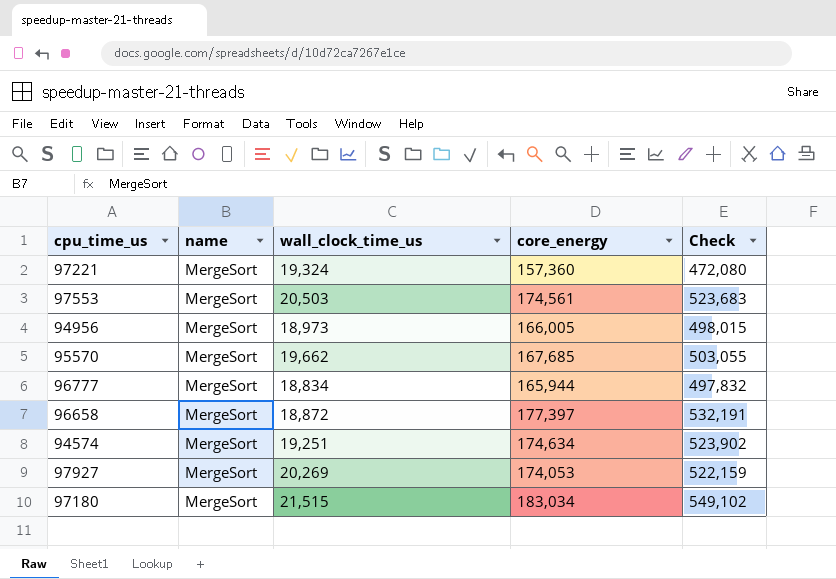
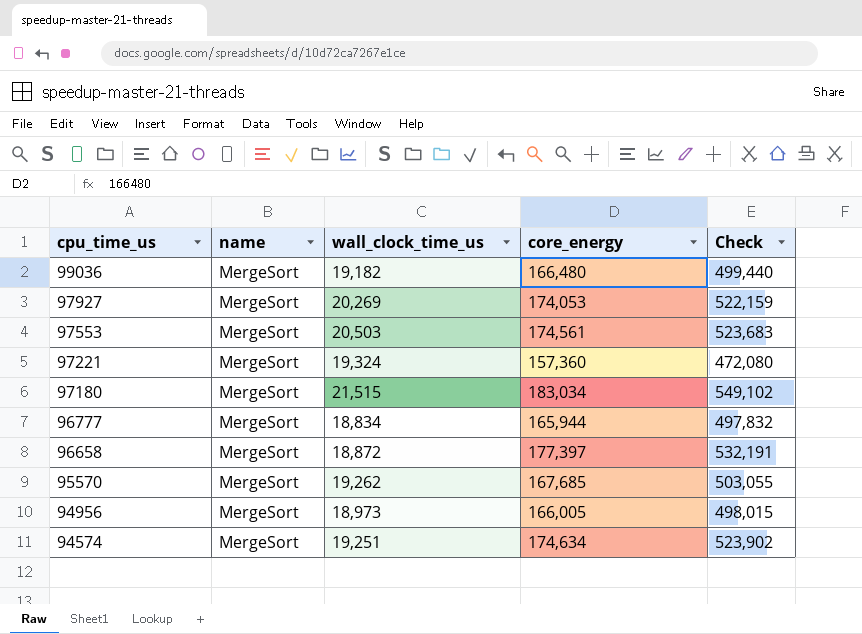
row order: none -> cpu_time_us descending
row 99036: none -> MergeSort | 19,182 | 166,480 | 499,440
95570 | wall_clock_time_us: 19,662 -> 19,262

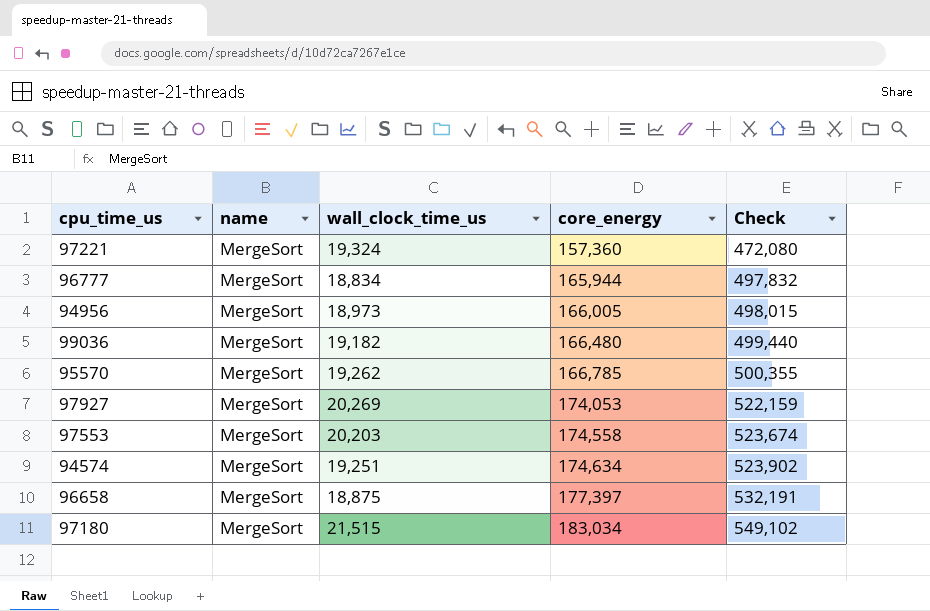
row order: cpu_time_us descending -> core_energy ascending
95570 | core_energy: 167,685 -> 166,785
95570 | Check: 503,055 -> 500,355
97553 | wall_clock_time_us: 20,503 -> 20,203
97553 | core_energy: 174,561 -> 174,558
97553 | Check: 523,683 -> 523,674
96658 | wall_clock_time_us: 18,872 -> 18,875

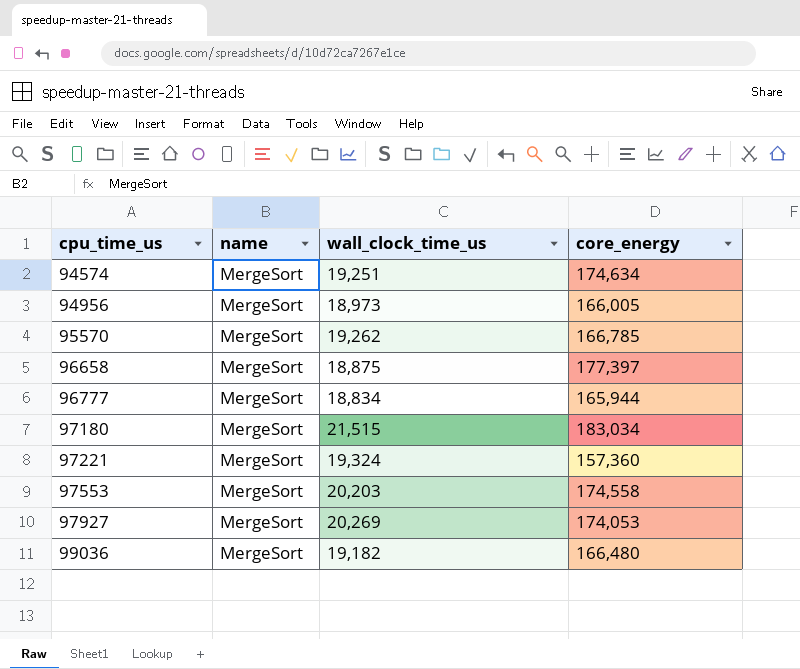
row order: core_energy ascending -> cpu_time_us ascending
column Check | formula: [core_energy] * 3 -> none

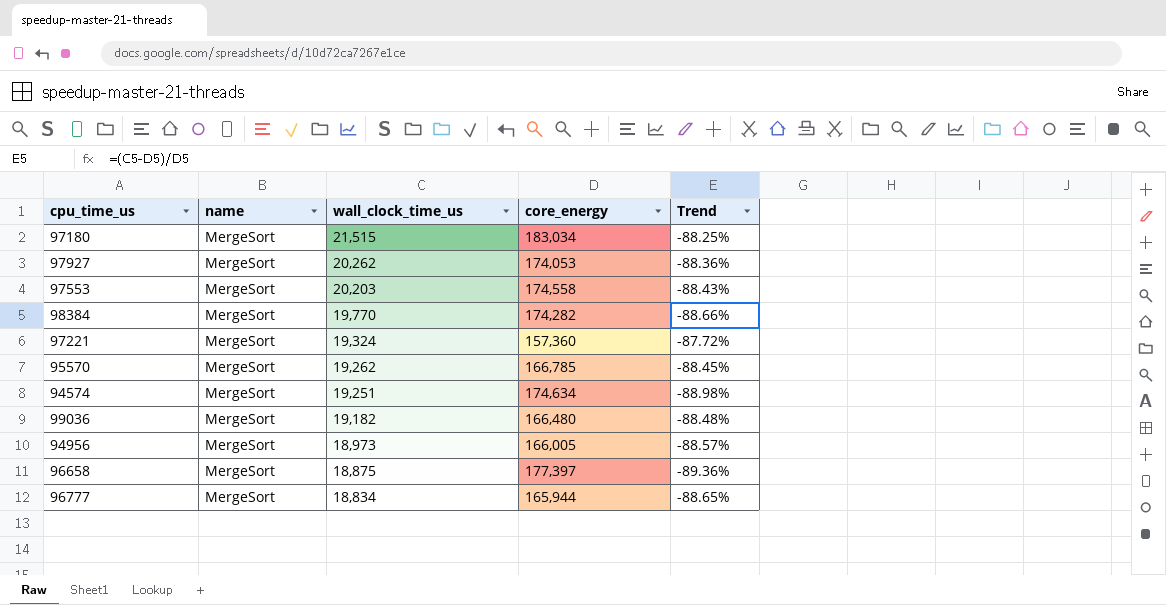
row order: cpu_time_us ascending -> wall_clock_time_us descending
column Trend | formula: none -> ([wall_clock_time_us] - [core_energy]) / [core_energy]
97927 | wall_clock_time_us: 20,269 -> 20,262
row 98384: none -> MergeSort | 19,770 | 174,282 | -88.66%

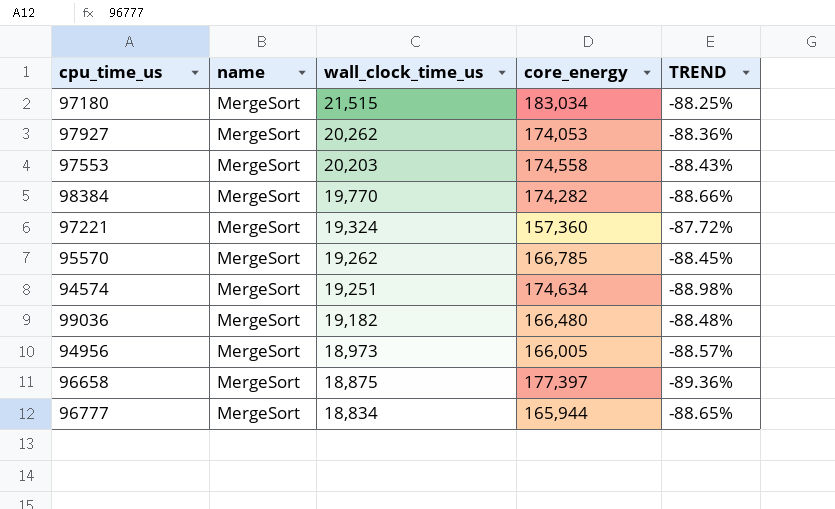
column name: Trend -> TREND

